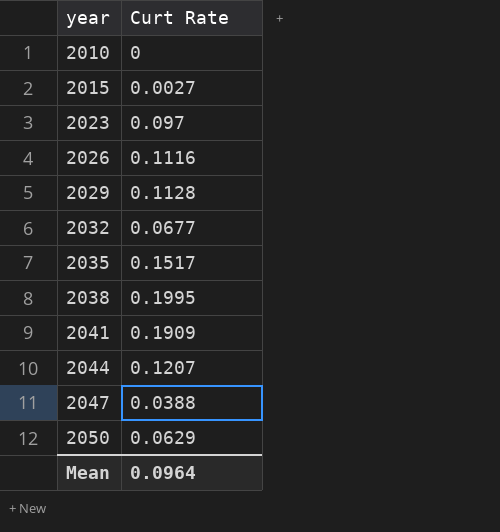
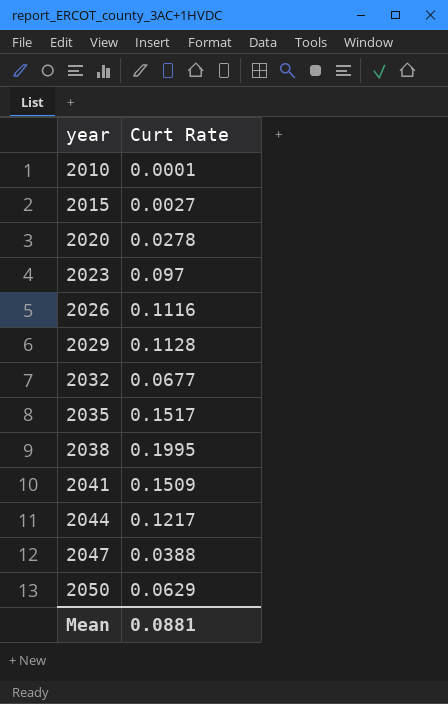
2010 | Curt Rate: 0 -> 0.0001
row 2020: none -> 0.0278
2041 | Curt Rate: 0.1909 -> 0.1509
2044 | Curt Rate: 0.1207 -> 0.1217
Mean | Curt Rate: 0.0964 -> 0.0881

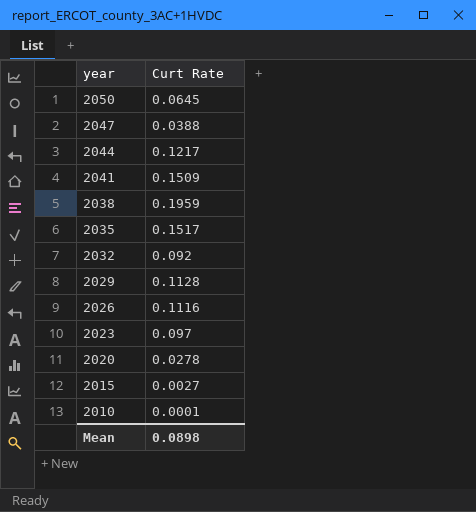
row order: year ascending -> year descending
2050 | Curt Rate: 0.0629 -> 0.0645
2038 | Curt Rate: 0.1995 -> 0.1959
2032 | Curt Rate: 0.0677 -> 0.092
Mean | Curt Rate: 0.0881 -> 0.0898

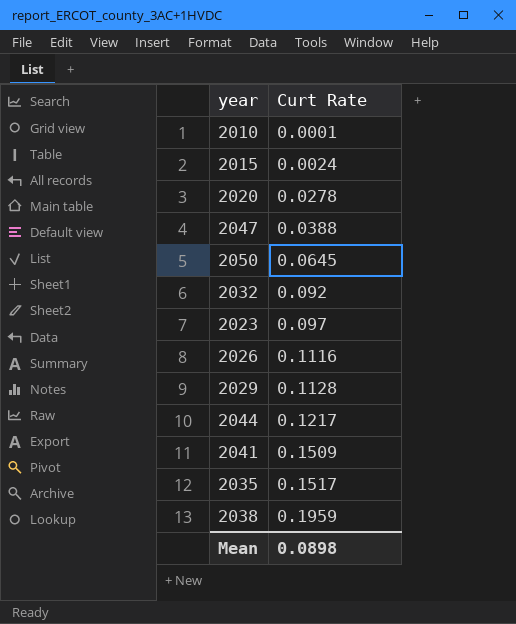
row order: year descending -> Curt Rate ascending
2015 | Curt Rate: 0.0027 -> 0.0024

